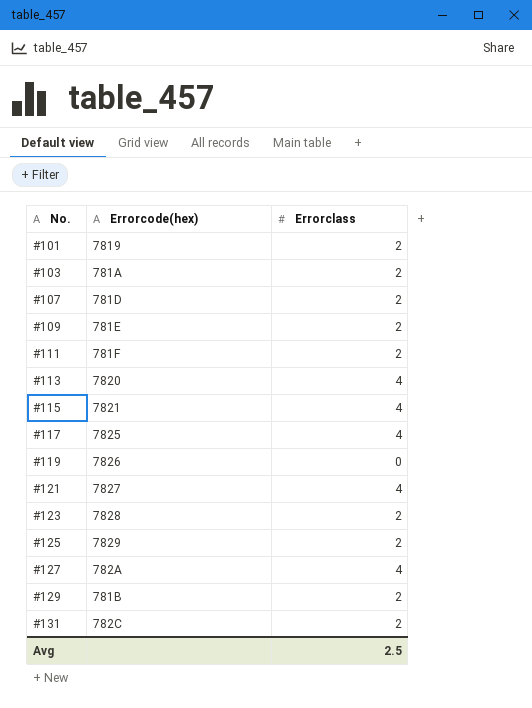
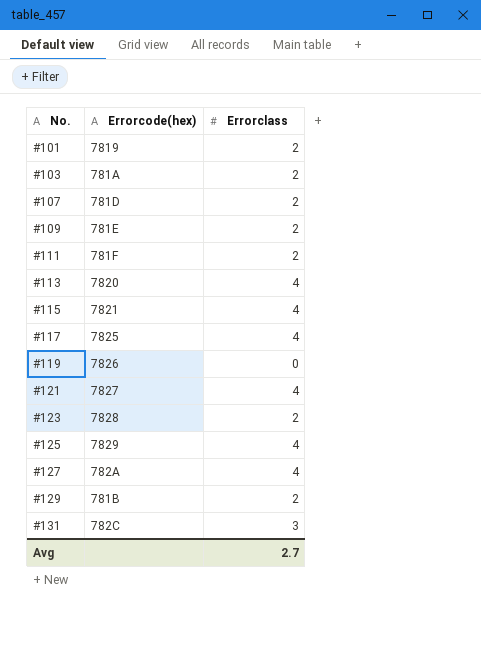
#125 | Errorclass: 2 -> 4
#131 | Errorclass: 2 -> 3
Avg | Errorclass: 2.5 -> 2.7

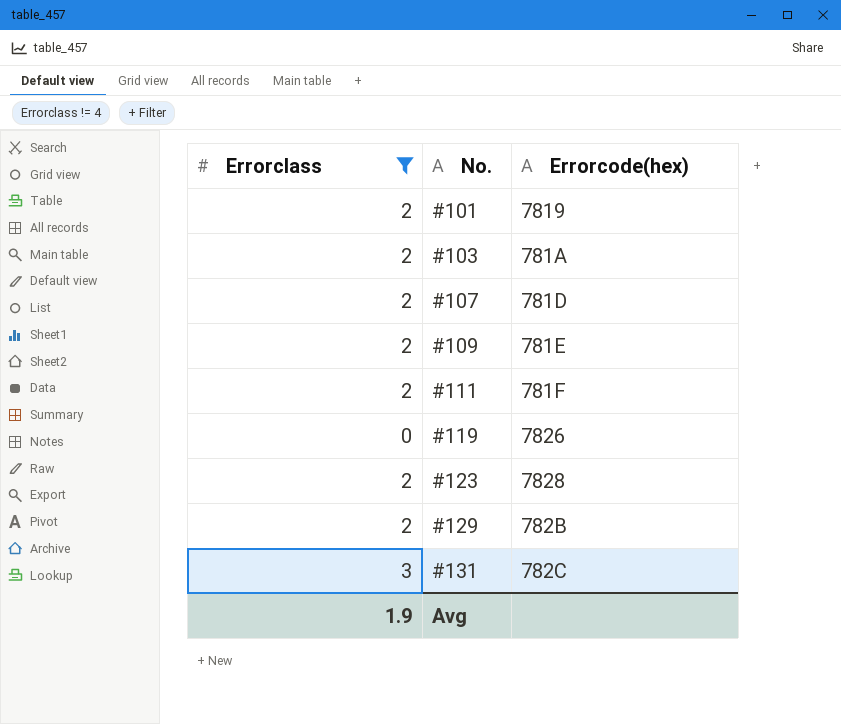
filter: none -> Errorclass != 4
column Errorclass | position: 3 -> 1
#129 | Errorcode(hex): 781B -> 782B
Avg | Errorclass: 2.7 -> 1.9

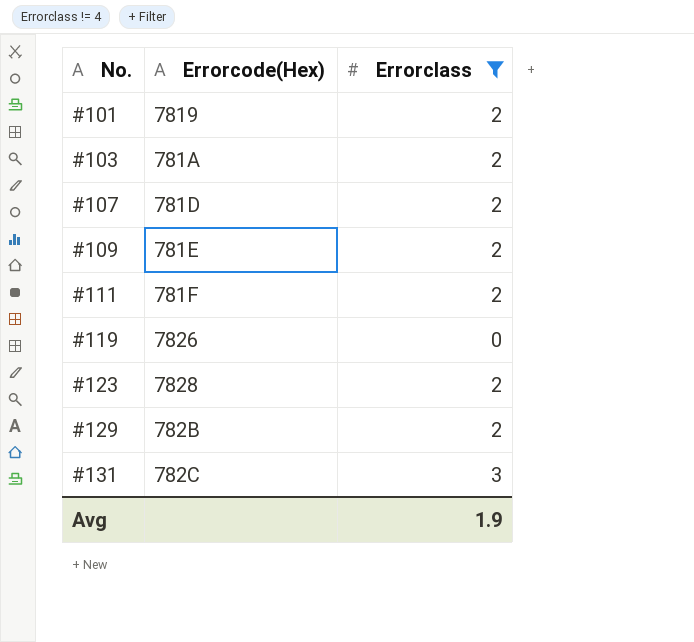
column name: Errorcode(hex) -> Errorcode(Hex)
column Errorclass | position: 1 -> 3

